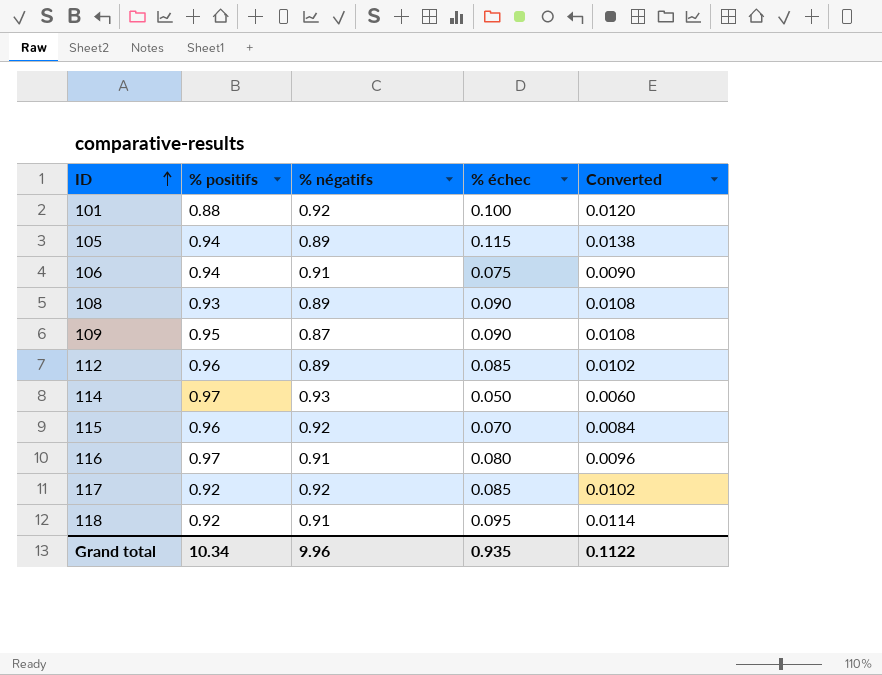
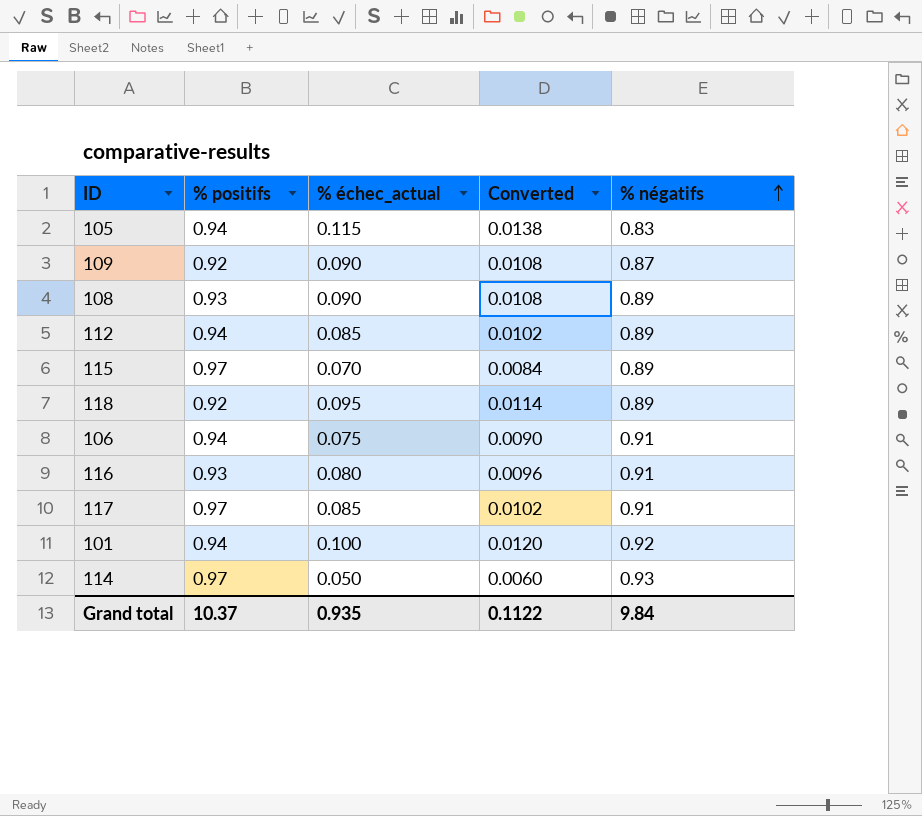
row order: ID ascending -> % négatifs ascending
column name: % échec -> % échec_actual
column % négatifs | position: 3 -> 5
105 | % négatifs: 0.89 -> 0.83
109 | % positifs: 0.95 -> 0.92
112 | % positifs: 0.96 -> 0.94
115 | % positifs: 0.96 -> 0.97
115 | % négatifs: 0.92 -> 0.89
118 | % négatifs: 0.91 -> 0.89
116 | % positifs: 0.97 -> 0.93
117 | % positifs: 0.92 -> 0.97
117 | % négatifs: 0.92 -> 0.91
101 | % positifs: 0.88 -> 0.94
Grand total | % positifs: 10.34 -> 10.37
Grand total | % négatifs: 9.96 -> 9.84

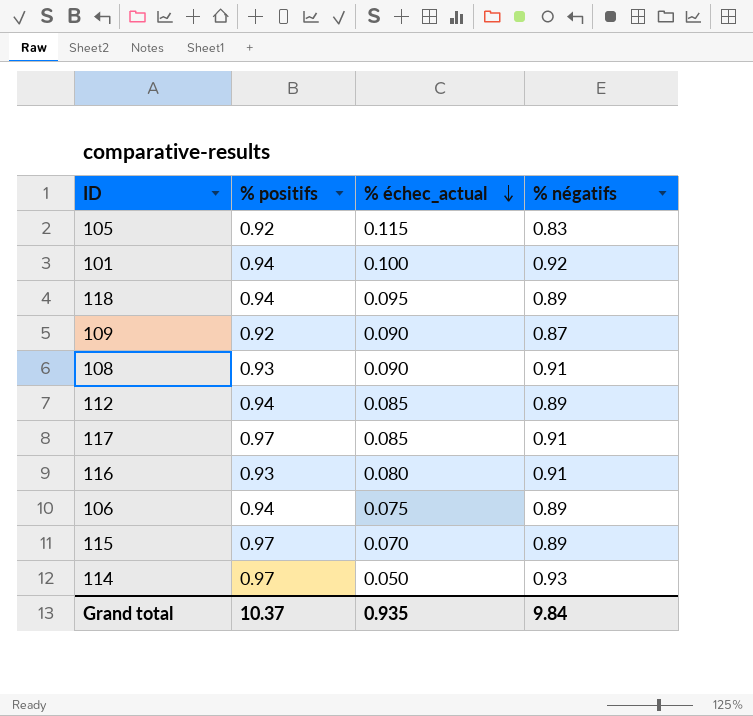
row order: % négatifs ascending -> % échec_actual descending
column Converted | formula: [% échec_actual] * 0.12 -> none
105 | % positifs: 0.94 -> 0.92
118 | % positifs: 0.92 -> 0.94
108 | % négatifs: 0.89 -> 0.91
106 | % négatifs: 0.91 -> 0.89

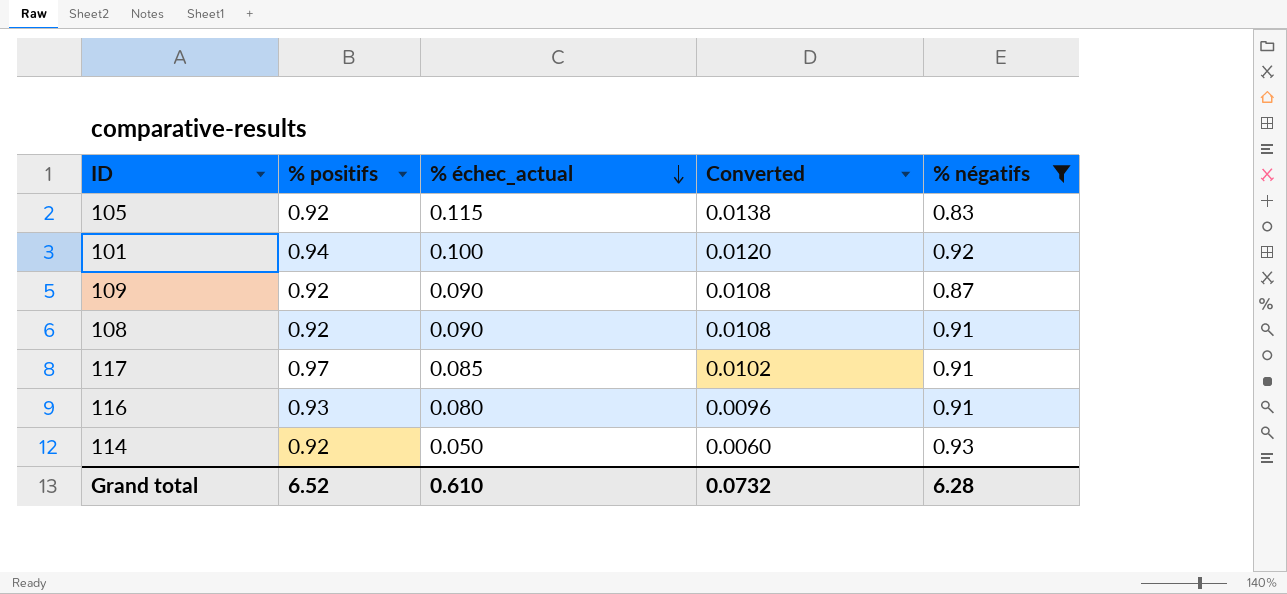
filter: none -> % négatifs != 0.89
column Converted | formula: none -> [% échec_actual] * 0.12
108 | % positifs: 0.93 -> 0.92
114 | % positifs: 0.97 -> 0.92
Grand total | % positifs: 10.37 -> 6.52
Grand total | % échec_actual: 0.935 -> 0.610
Grand total | % négatifs: 9.84 -> 6.28

